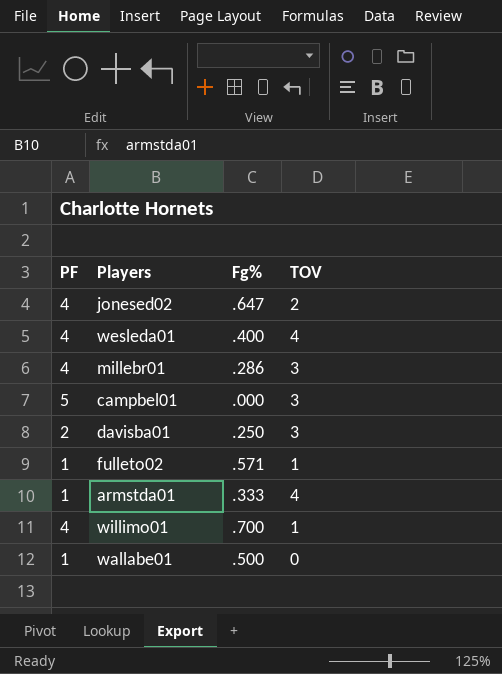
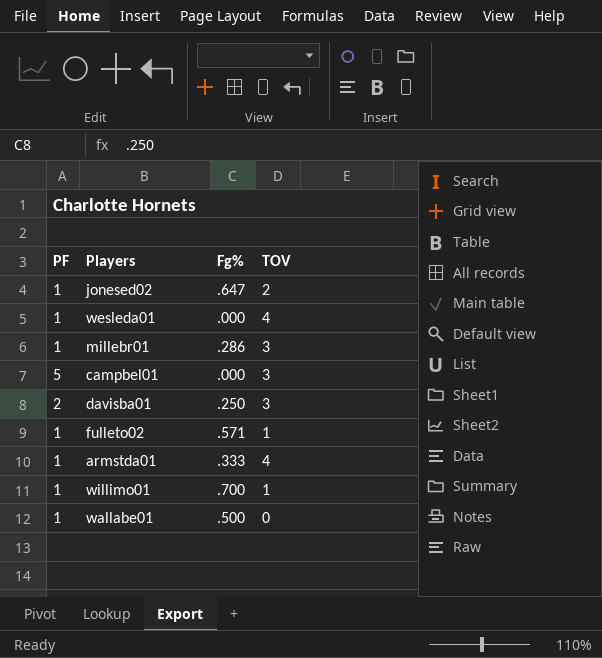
jonesed02 | PF: 4 -> 1
wesleda01 | PF: 4 -> 1
wesleda01 | Fg%: .400 -> .000
millebr01 | PF: 4 -> 1
willimo01 | PF: 4 -> 1

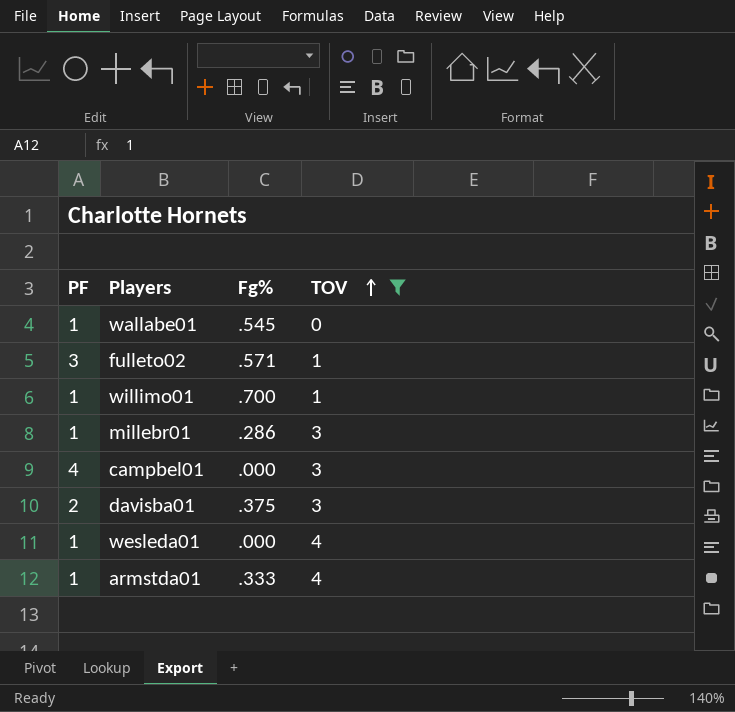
filter: none -> TOV != 2
row order: none -> TOV ascending
wallabe01 | Fg%: .500 -> .545
fulleto02 | PF: 1 -> 3
campbel01 | PF: 5 -> 4
davisba01 | Fg%: .250 -> .375

